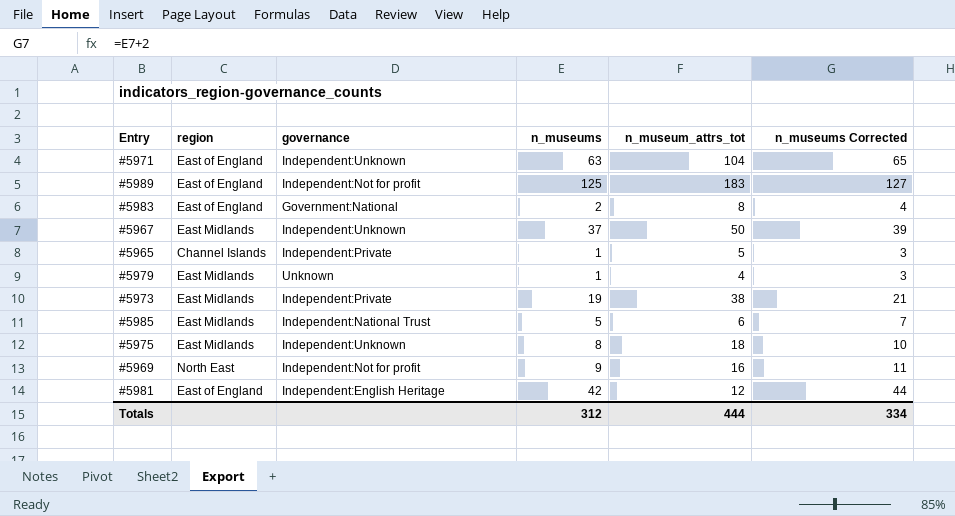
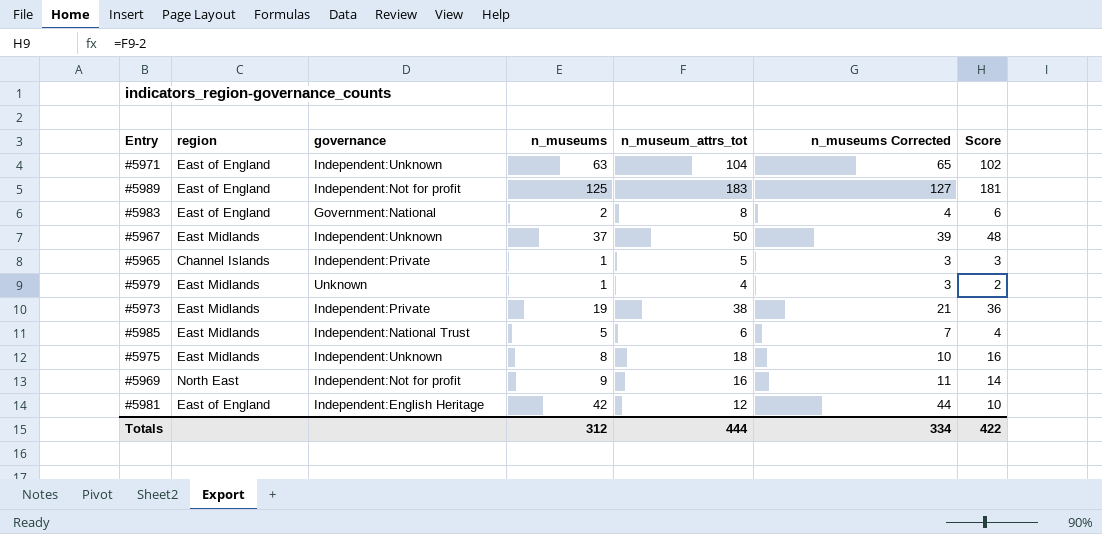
column Score | formula: none -> [n_museum_attrs_tot] - 2

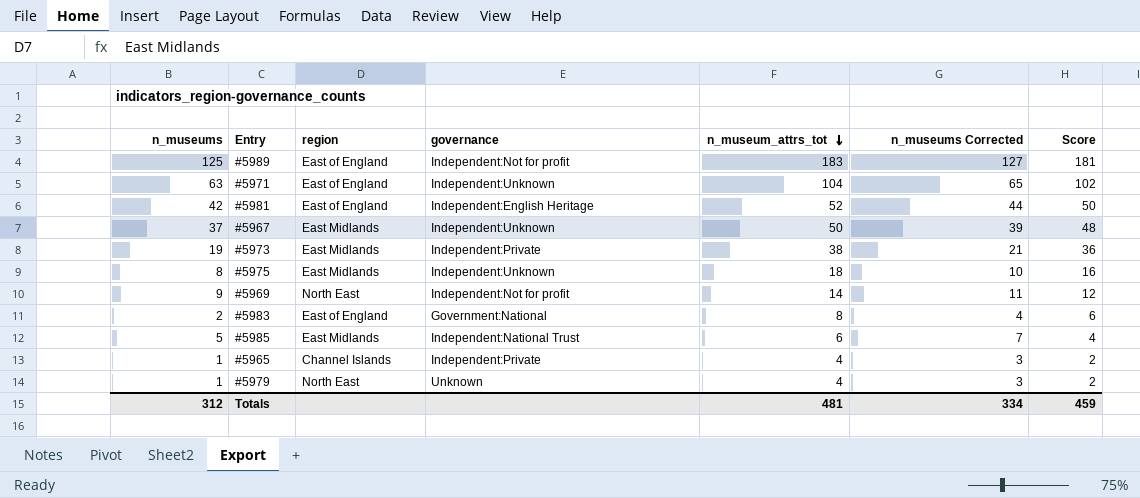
row order: none -> n_museum_attrs_tot descending
column n_museums | position: 4 -> 1
#5981 | n_museum_attrs_tot: 12 -> 52
#5981 | Score: 10 -> 50
#5969 | n_museum_attrs_tot: 16 -> 14
#5969 | Score: 14 -> 12
#5965 | n_museum_attrs_tot: 5 -> 4
#5965 | Score: 3 -> 2
#5979 | region: East Midlands -> North East
Totals | n_museum_attrs_tot: 444 -> 481
Totals | Score: 422 -> 459

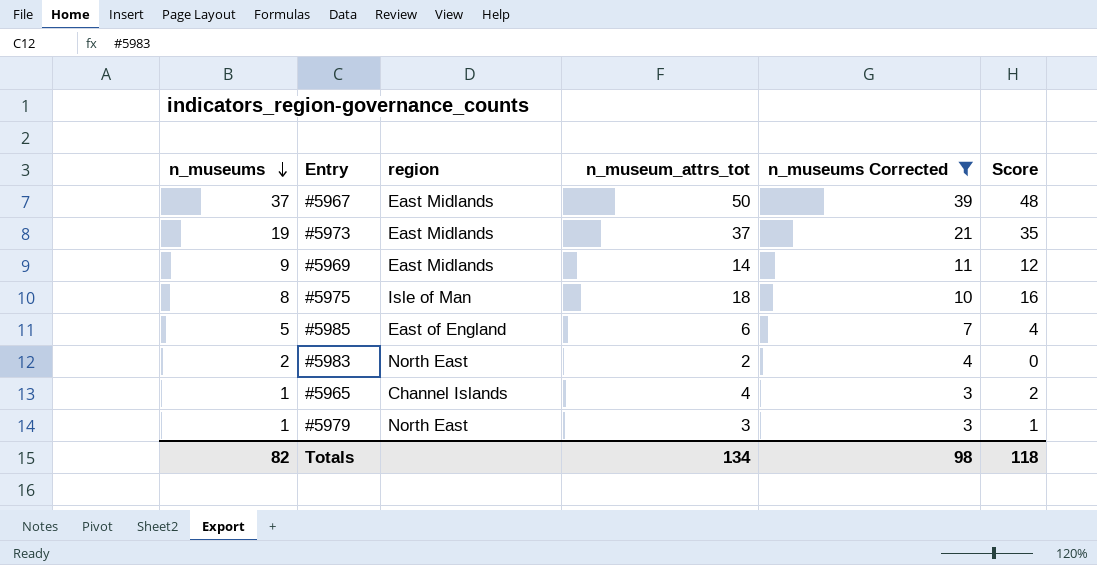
filter: none -> n_museums Corrected <= 39
row order: n_museum_attrs_tot descending -> n_museums descending
column governance | position: 4 -> none
#5973 | n_museum_attrs_tot: 38 -> 37
#5973 | Score: 36 -> 35
#5969 | region: North East -> East Midlands
#5975 | region: East Midlands -> Isle of Man
#5985 | region: East Midlands -> East of England
#5983 | region: East of England -> North East
#5983 | n_museum_attrs_tot: 8 -> 2
#5983 | Score: 6 -> 0
#5979 | n_museum_attrs_tot: 4 -> 3
#5979 | Score: 2 -> 1
Totals | n_museums: 312 -> 82
Totals | n_museum_attrs_tot: 481 -> 134
Totals | n_museums Corrected: 334 -> 98
Totals | Score: 459 -> 118

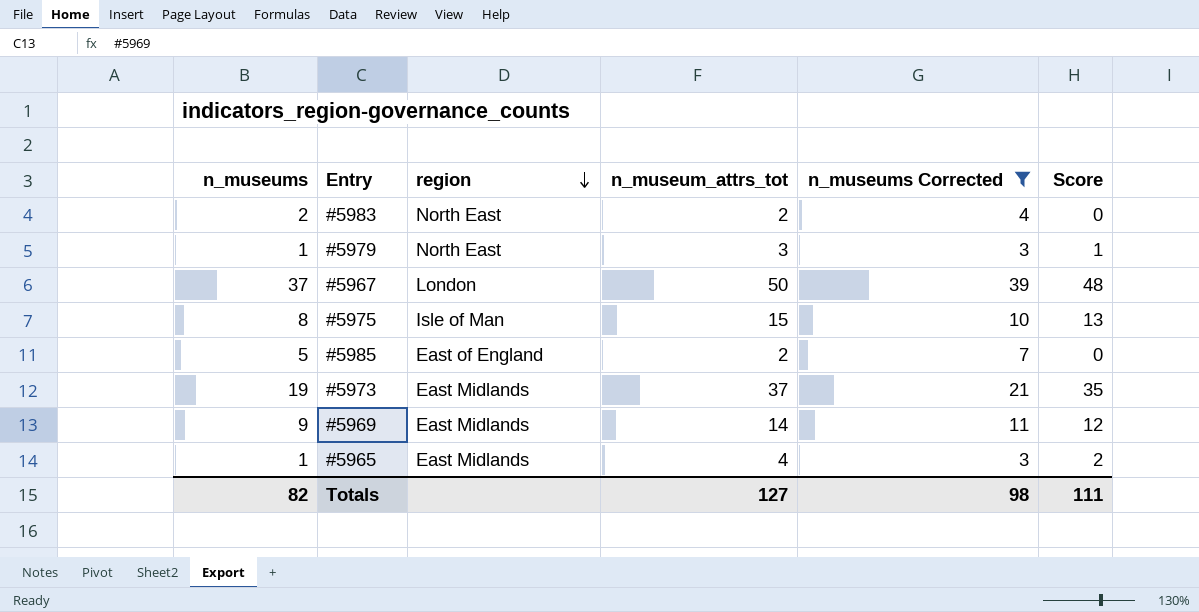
row order: n_museums descending -> region descending
#5967 | region: East Midlands -> London
#5975 | n_museum_attrs_tot: 18 -> 15
#5975 | Score: 16 -> 13
#5985 | n_museum_attrs_tot: 6 -> 2
#5985 | Score: 4 -> 0
#5965 | region: Channel Islands -> East Midlands
Totals | n_museum_attrs_tot: 134 -> 127
Totals | Score: 118 -> 111

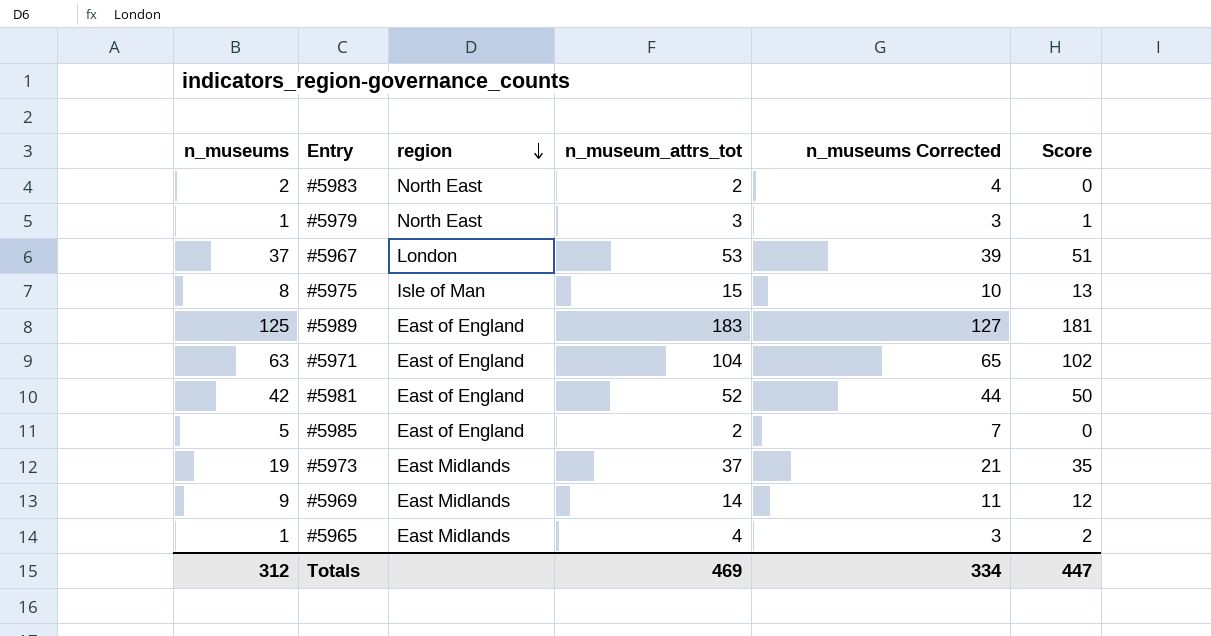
filter: n_museums Corrected <= 39 -> none
#5967 | n_museum_attrs_tot: 50 -> 53
#5967 | Score: 48 -> 51
Totals | n_museums: 82 -> 312
Totals | n_museum_attrs_tot: 127 -> 469
Totals | n_museums Corrected: 98 -> 334
Totals | Score: 111 -> 447

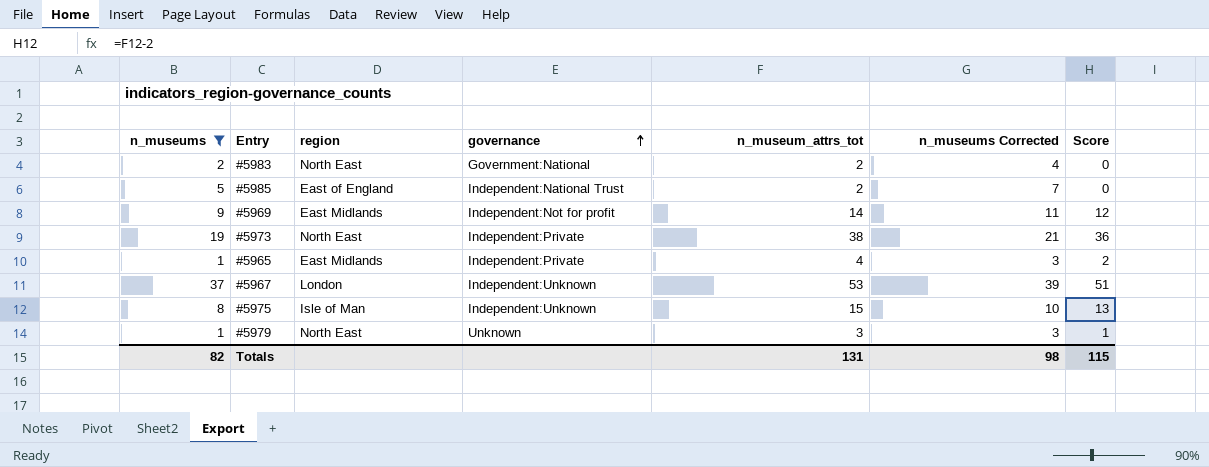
filter: none -> n_museums <= 37
row order: region descending -> governance ascending
column governance | position: none -> 4
#5973 | region: East Midlands -> North East
#5973 | n_museum_attrs_tot: 37 -> 38
#5973 | Score: 35 -> 36
Totals | n_museums: 312 -> 82
Totals | n_museum_attrs_tot: 469 -> 131
Totals | n_museums Corrected: 334 -> 98
Totals | Score: 447 -> 115

